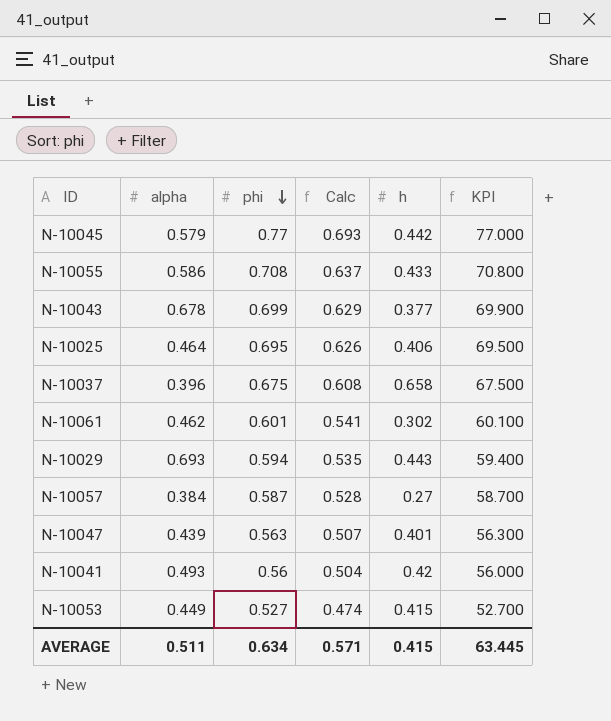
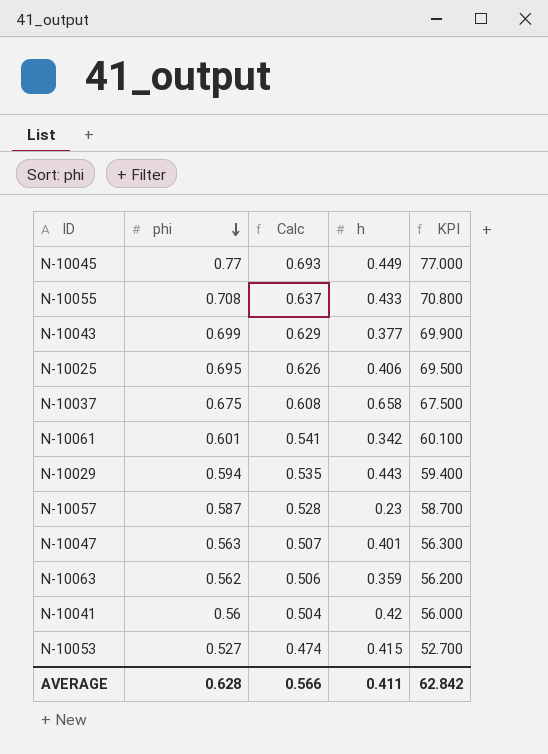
column alpha | position: 2 -> none
N-10045 | h: 0.442 -> 0.449
N-10061 | h: 0.302 -> 0.342
N-10057 | h: 0.27 -> 0.23
row N-10063: none -> 0.562 | 0.506 | 0.359 | 56.200
AVERAGE | phi: 0.634 -> 0.628
AVERAGE | Calc: 0.571 -> 0.566
AVERAGE | h: 0.415 -> 0.411
AVERAGE | KPI: 63.445 -> 62.842

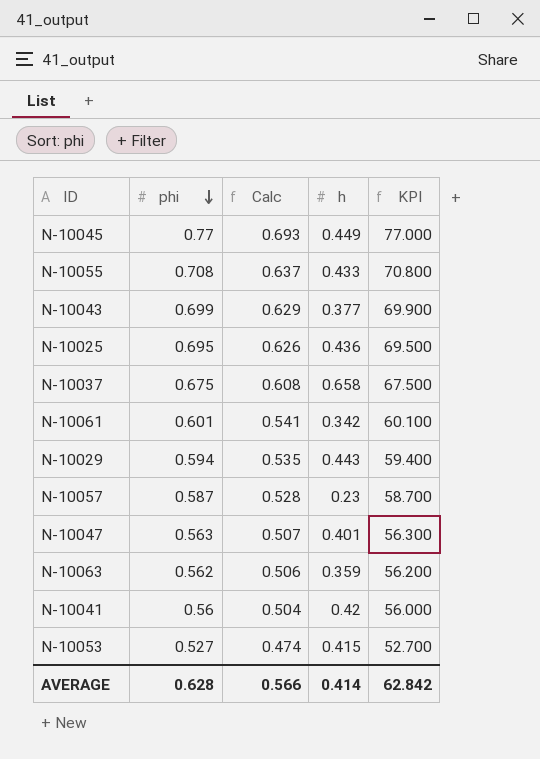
N-10025 | h: 0.406 -> 0.436
AVERAGE | h: 0.411 -> 0.414

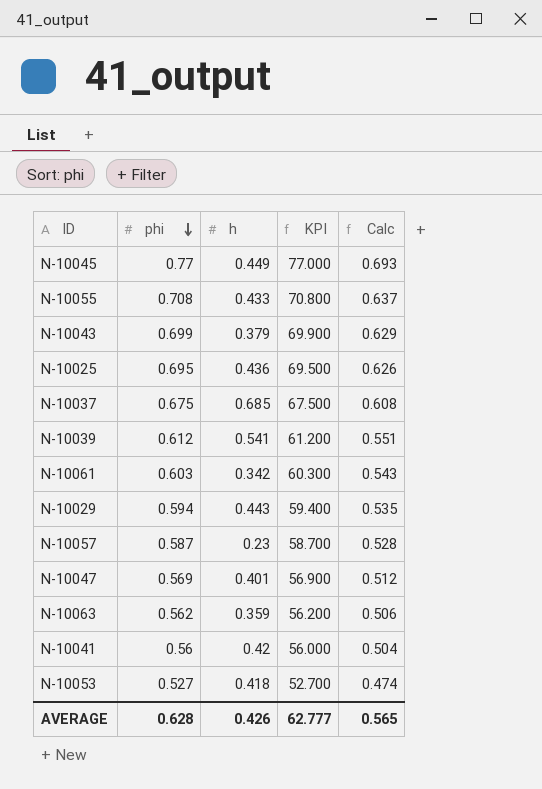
column Calc | position: 3 -> 5
N-10043 | h: 0.377 -> 0.379
N-10037 | h: 0.658 -> 0.685
row N-10039: none -> 0.612 | 0.541 | 61.200 | 0.551
N-10061 | phi: 0.601 -> 0.603
N-10061 | KPI: 60.100 -> 60.300
N-10061 | Calc: 0.541 -> 0.543
N-10047 | phi: 0.563 -> 0.569
N-10047 | KPI: 56.300 -> 56.900
N-10047 | Calc: 0.507 -> 0.512
N-10053 | h: 0.415 -> 0.418
AVERAGE | h: 0.414 -> 0.426
AVERAGE | KPI: 62.842 -> 62.777
AVERAGE | Calc: 0.566 -> 0.565

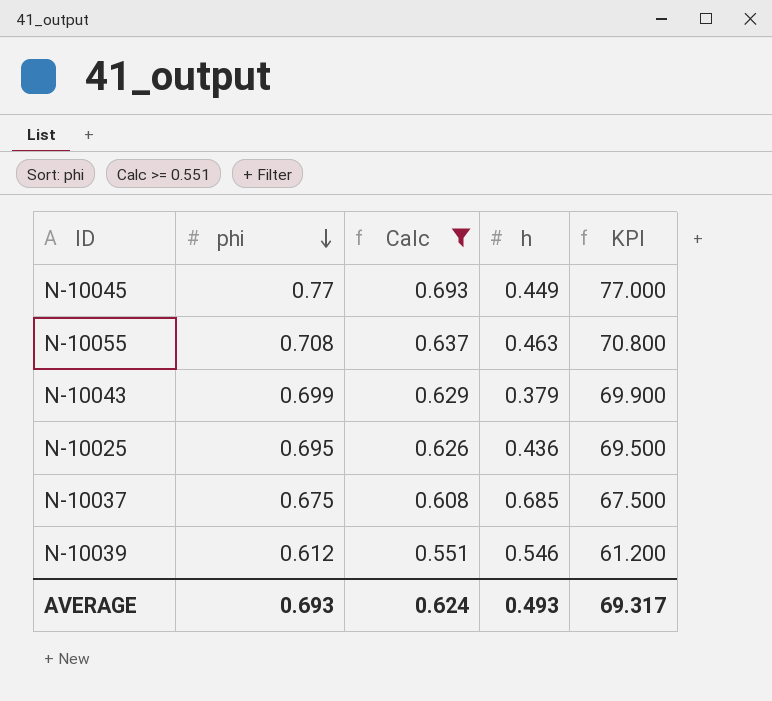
filter: none -> Calc >= 0.551
column Calc | position: 5 -> 3
N-10055 | h: 0.433 -> 0.463
N-10039 | h: 0.541 -> 0.546
AVERAGE | phi: 0.628 -> 0.693
AVERAGE | Calc: 0.565 -> 0.624
AVERAGE | h: 0.426 -> 0.493
AVERAGE | KPI: 62.777 -> 69.317

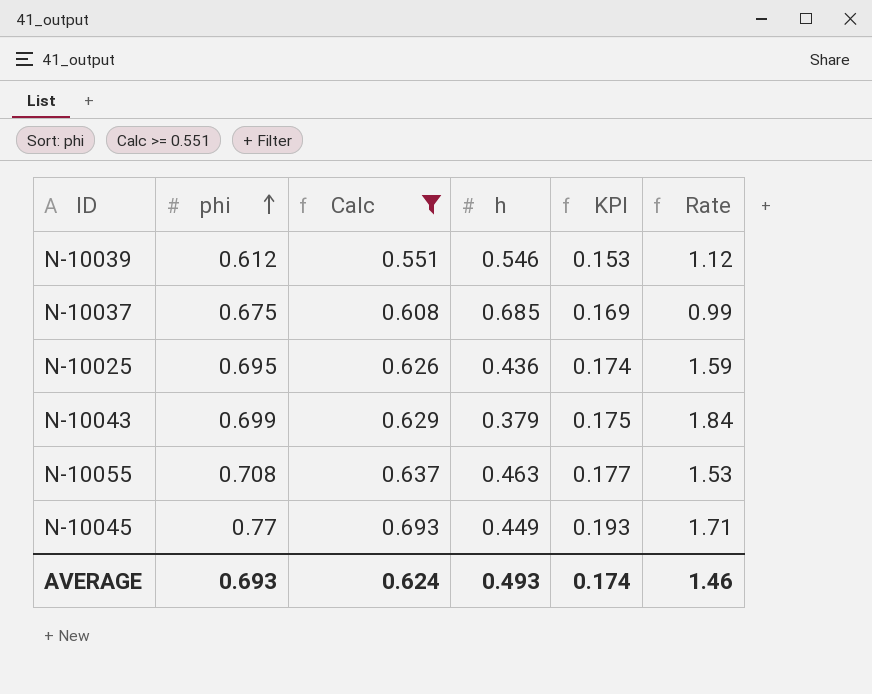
row order: phi descending -> phi ascending
column KPI | formula: [phi] * 100 -> [phi] * 0.25
column Rate | formula: none -> [phi] / [h]
AVERAGE | KPI: 69.317 -> 0.174

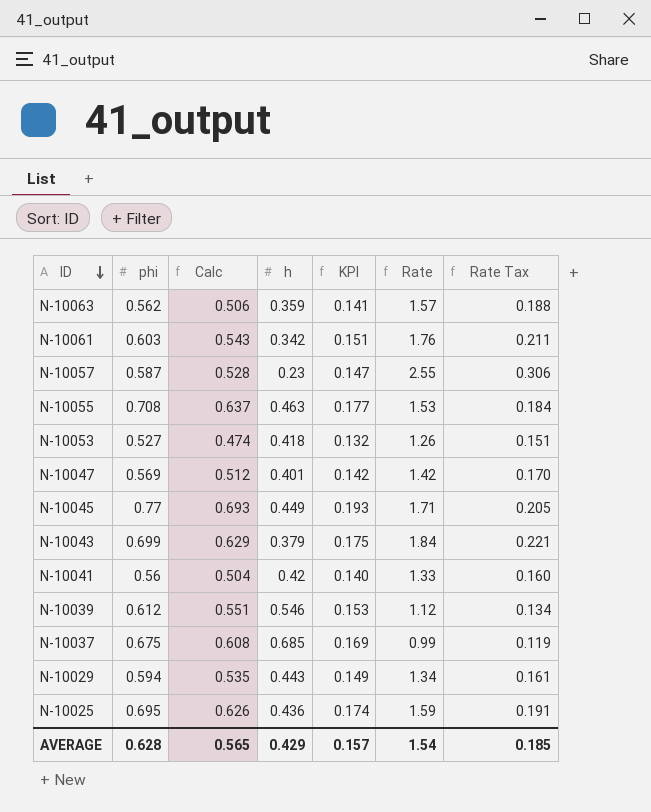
filter: Calc >= 0.551 -> none
row order: phi ascending -> ID descending
column Rate Tax | formula: none -> [Rate] * 0.12
AVERAGE | phi: 0.693 -> 0.628
AVERAGE | Calc: 0.624 -> 0.565
AVERAGE | h: 0.493 -> 0.429
AVERAGE | KPI: 0.174 -> 0.157
AVERAGE | Rate: 1.46 -> 1.54

